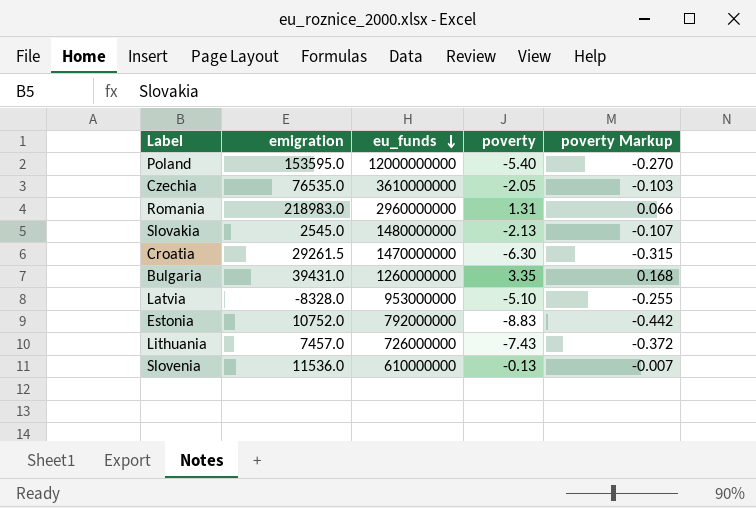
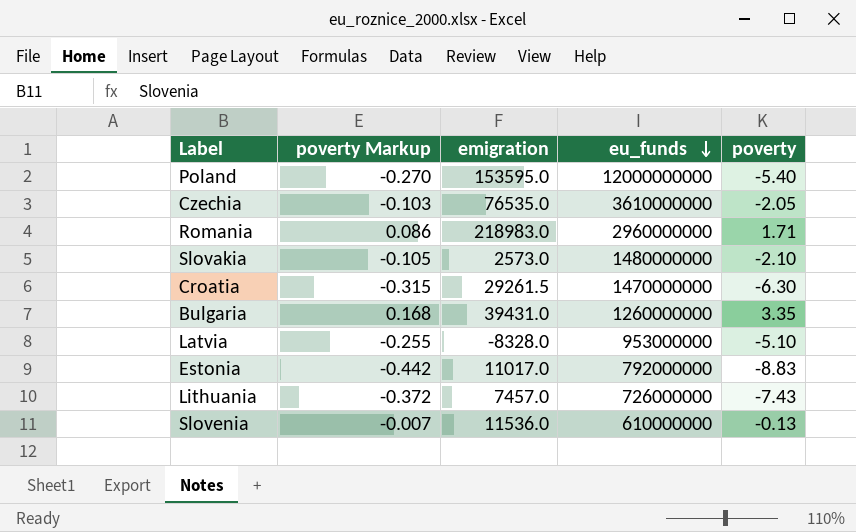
column poverty Markup | position: 5 -> 2
Romania | poverty Markup: 0.066 -> 0.086
Romania | poverty: 1.31 -> 1.71
Slovakia | poverty Markup: -0.107 -> -0.105
Slovakia | emigration: 2545.0 -> 2573.0
Slovakia | poverty: -2.13 -> -2.10
Estonia | emigration: 10752.0 -> 11017.0

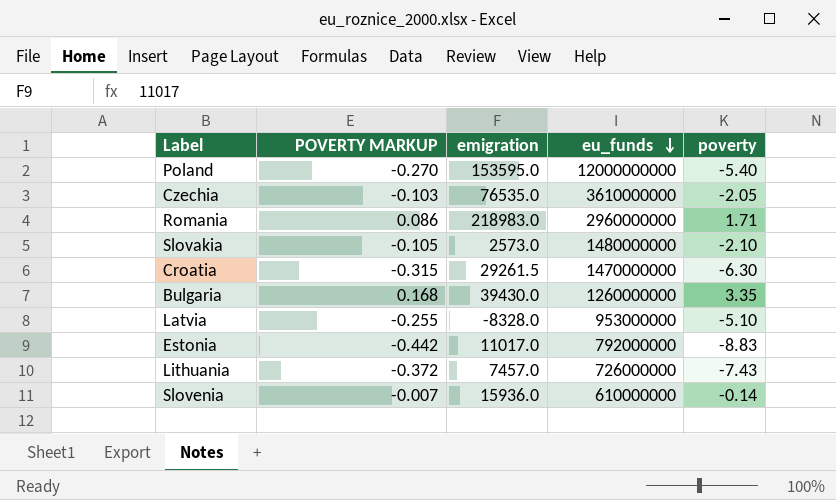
column name: poverty Markup -> POVERTY MARKUP
Bulgaria | emigration: 39431.0 -> 39430.0
Slovenia | emigration: 11536.0 -> 15936.0
Slovenia | poverty: -0.13 -> -0.14

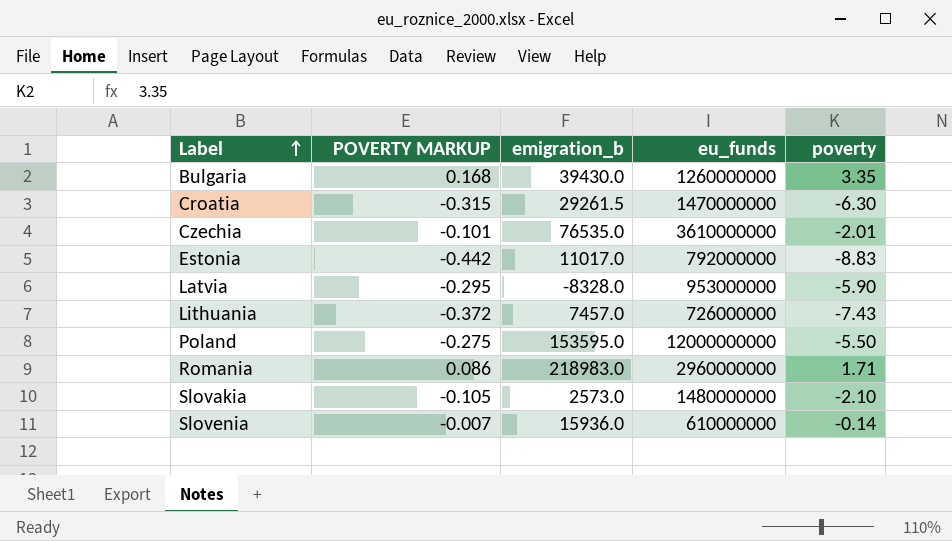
row order: eu_funds descending -> Label ascending
column name: emigration -> emigration_b
Czechia | POVERTY MARKUP: -0.103 -> -0.101
Czechia | poverty: -2.05 -> -2.01
Latvia | POVERTY MARKUP: -0.255 -> -0.295
Latvia | poverty: -5.10 -> -5.90
Poland | POVERTY MARKUP: -0.270 -> -0.275
Poland | poverty: -5.40 -> -5.50

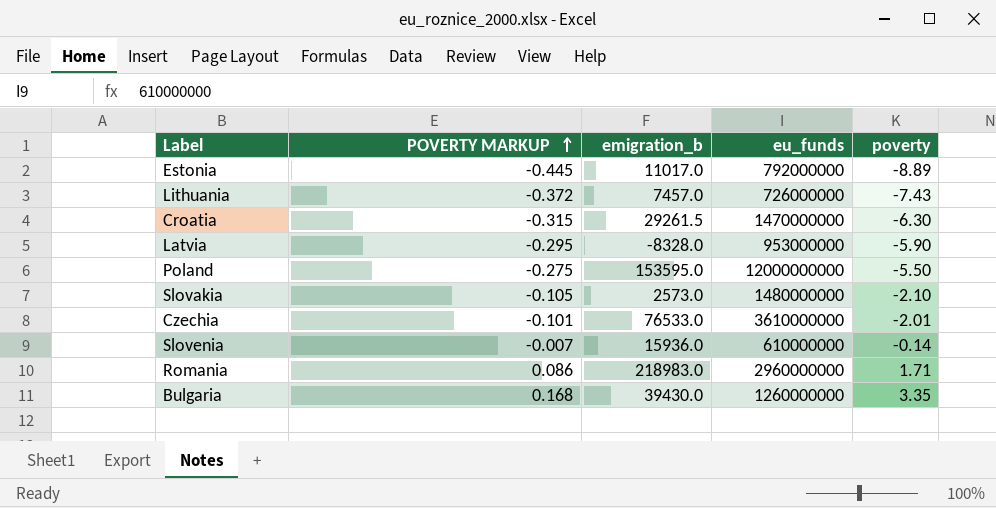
row order: Label ascending -> POVERTY MARKUP ascending
Estonia | POVERTY MARKUP: -0.442 -> -0.445
Estonia | poverty: -8.83 -> -8.89
Czechia | emigration_b: 76535.0 -> 76533.0

